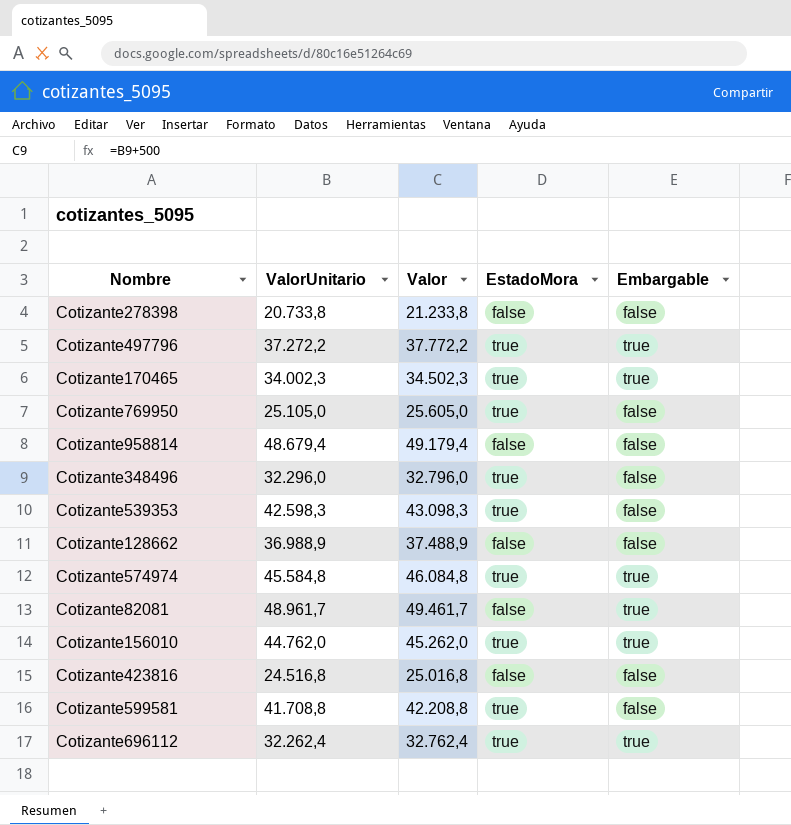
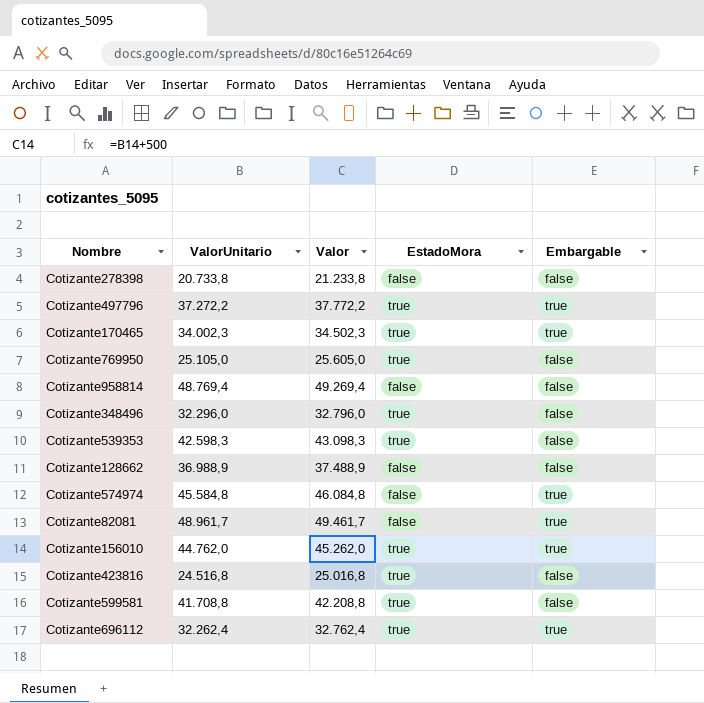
Cotizante958814 | ValorUnitario: 48.679,4 -> 48.769,4
Cotizante958814 | Valor: 49.179,4 -> 49.269,4
Cotizante574974 | EstadoMora: true -> false
Cotizante423816 | EstadoMora: false -> true

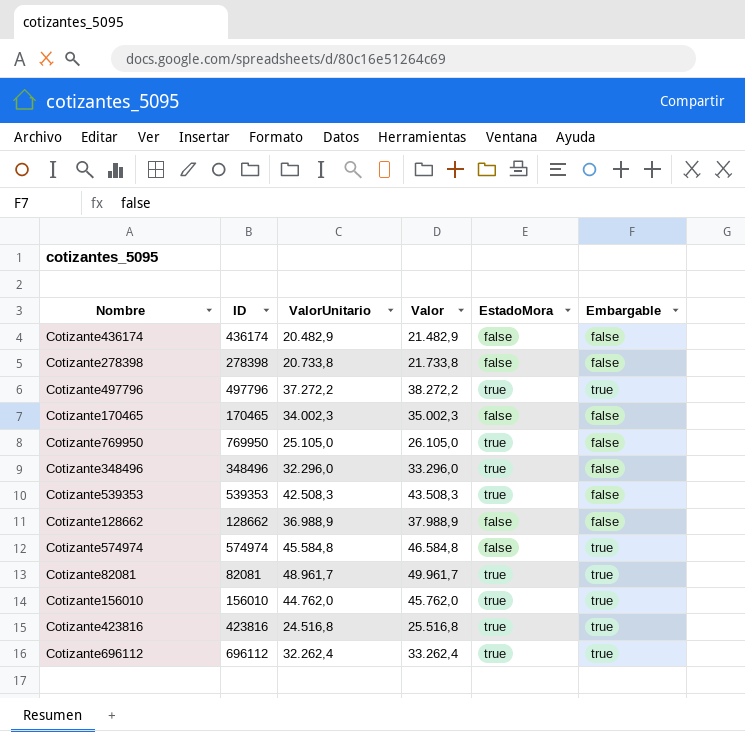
column ID | position: none -> 2
column Valor | formula: [ValorUnitario] + 500 -> [ValorUnitario] + 1000
row Cotizante958814: 48.769,4 | 49.269,4 | false | false -> none
row Cotizante599581: 41.708,8 | 42.208,8 | true | false -> none
row Cotizante436174: none -> 436174 | 20.482,9 | 21.482,9 | false | false
Cotizante170465 | EstadoMora: true -> false
Cotizante170465 | Embargable: true -> false
Cotizante539353 | ValorUnitario: 42.598,3 -> 42.508,3
Cotizante82081 | EstadoMora: false -> true
Cotizante423816 | Embargable: false -> true

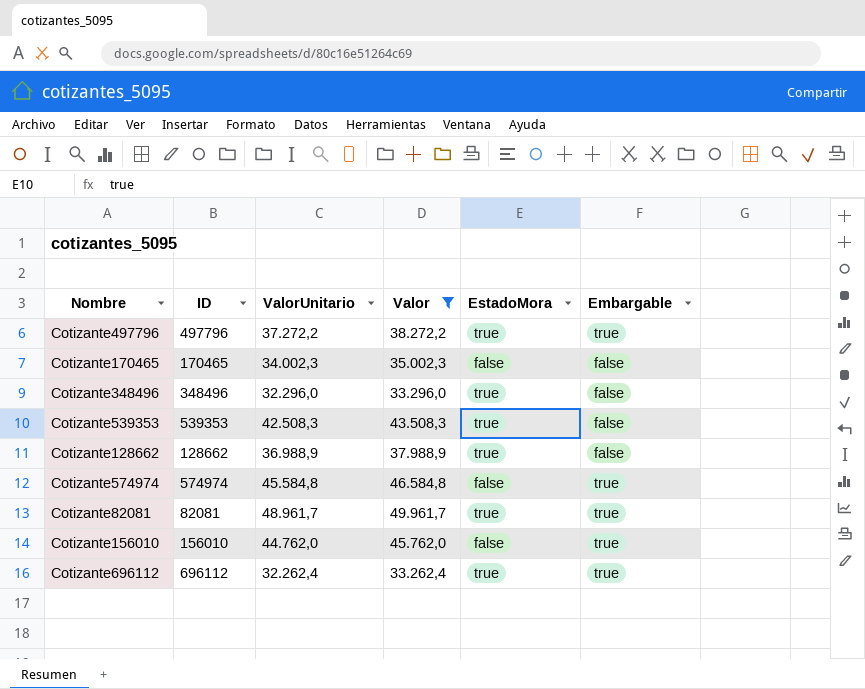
filter: none -> Valor >= 33.262,4
Cotizante128662 | EstadoMora: false -> true
Cotizante156010 | EstadoMora: true -> false

